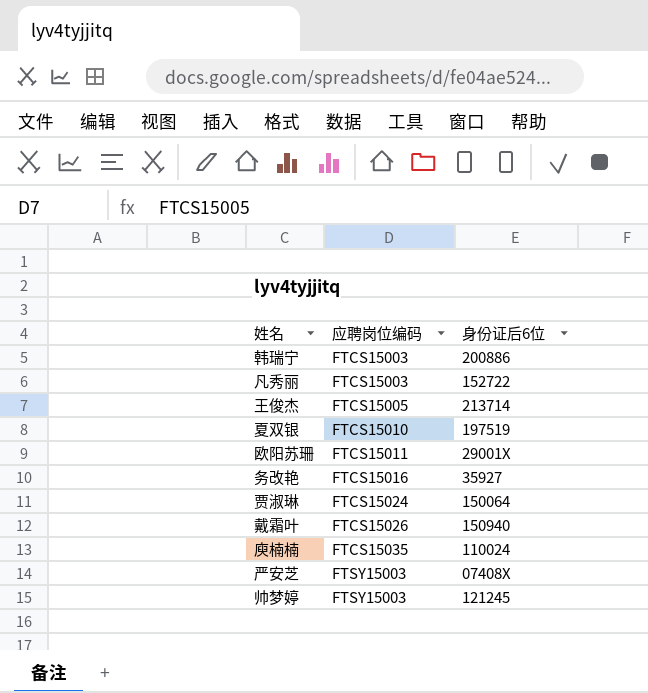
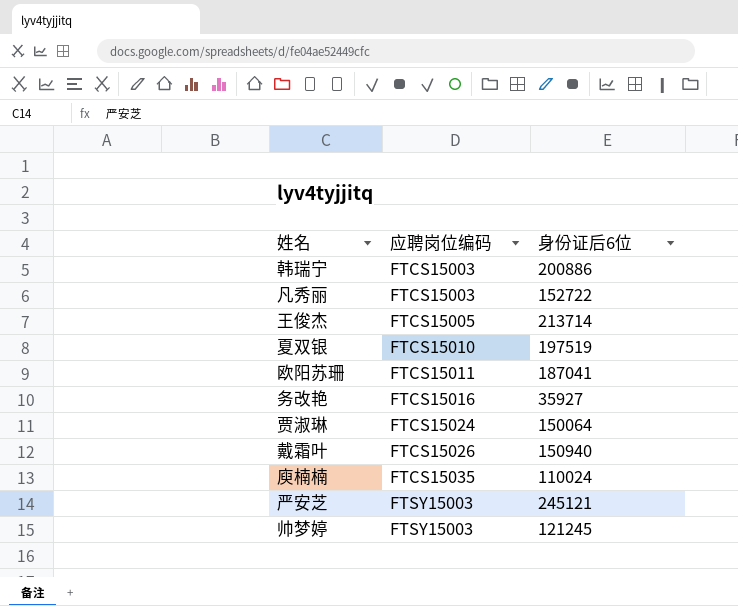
欧阳苏珊 | 身份证后6位: 29001X -> 187041
严安芝 | 身份证后6位: 07408X -> 245121

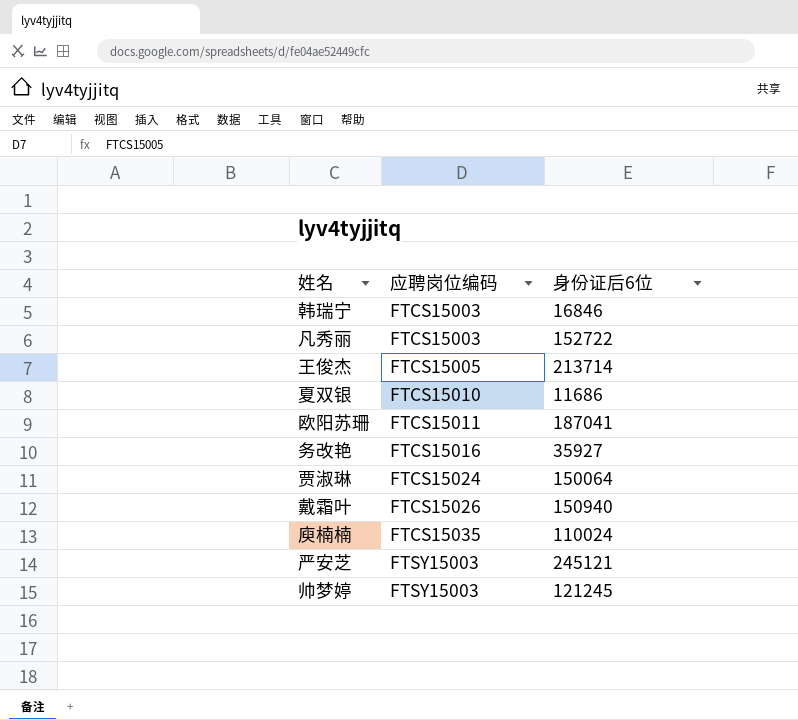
韩瑞宁 | 身份证后6位: 200886 -> 16846
夏双银 | 身份证后6位: 197519 -> 11686

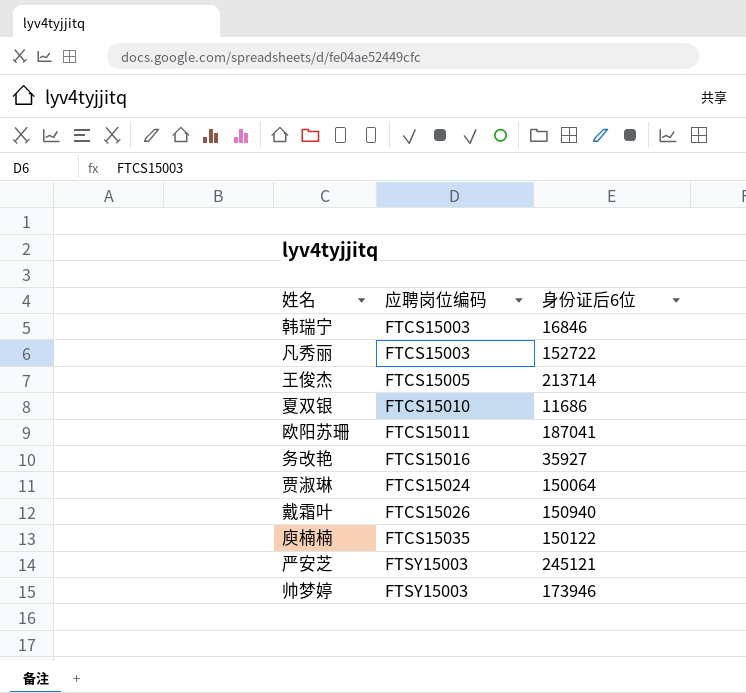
庾楠楠 | 身份证后6位: 110024 -> 150122
帅梦婷 | 身份证后6位: 121245 -> 173946

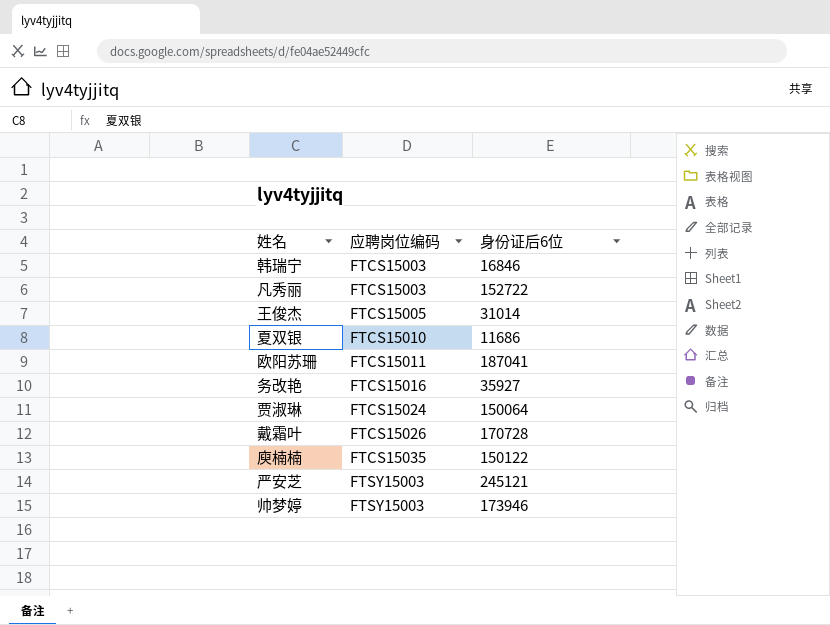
王俊杰 | 身份证后6位: 213714 -> 31014
戴霜叶 | 身份证后6位: 150940 -> 170728

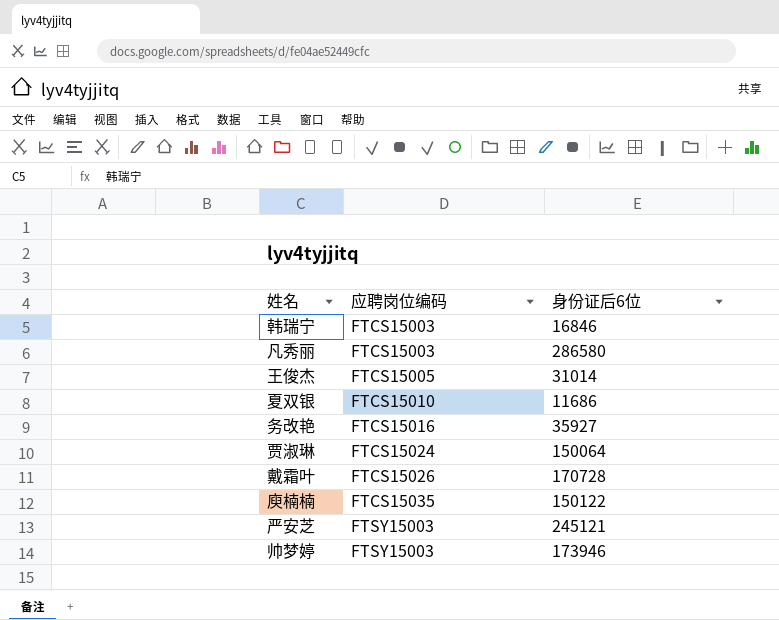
row 欧阳苏珊: FTCS15011 | 187041 -> none
凡秀丽 | 身份证后6位: 152722 -> 286580

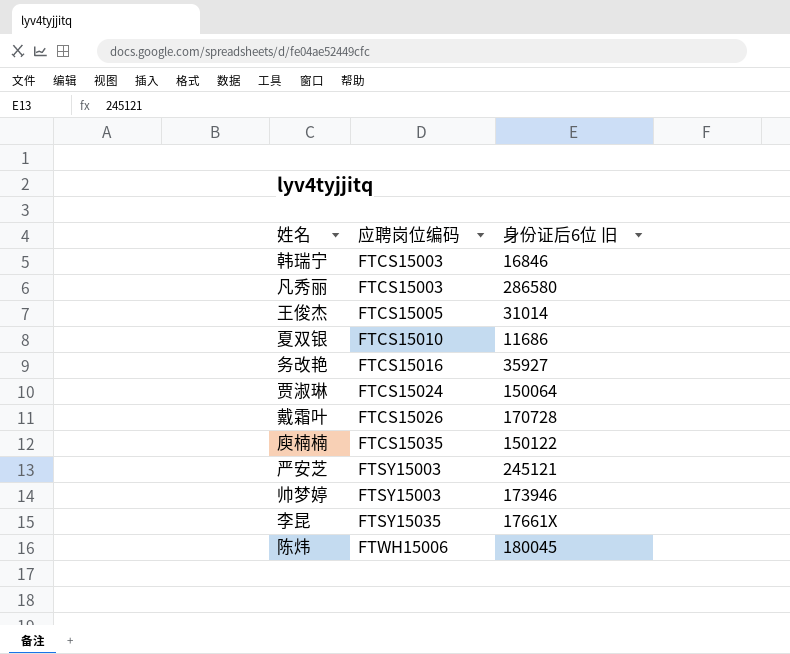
column name: 身份证后6位 -> 身份证后6位 旧
row 李昆: none -> FTSY15035 | 17661X
row 陈炜: none -> FTWH15006 | 180045

